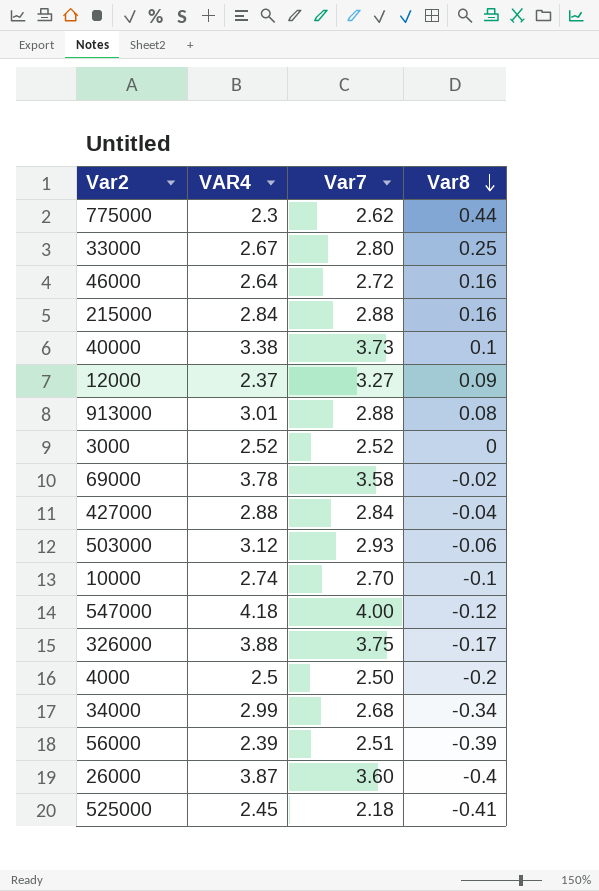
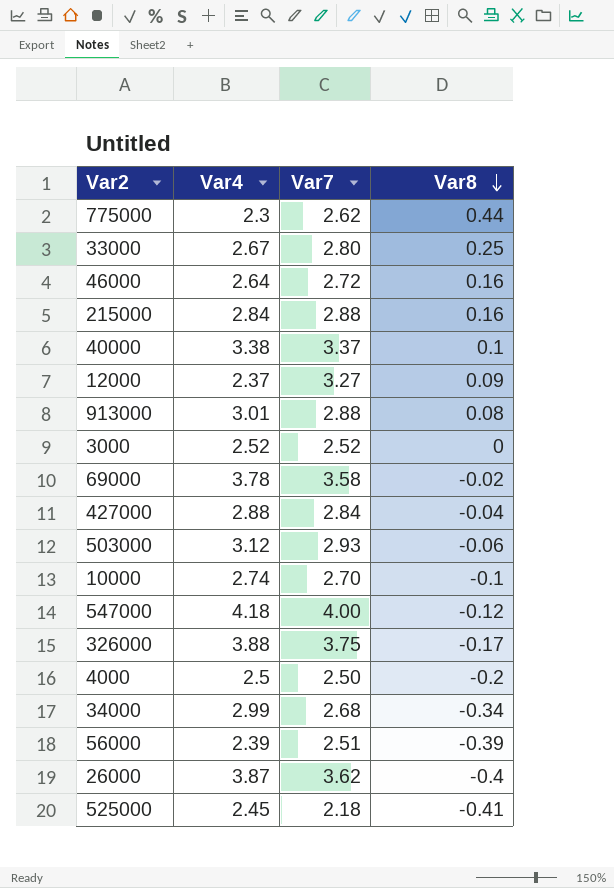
column name: VAR4 -> Var4
40000 | Var7: 3.73 -> 3.37
26000 | Var7: 3.60 -> 3.62

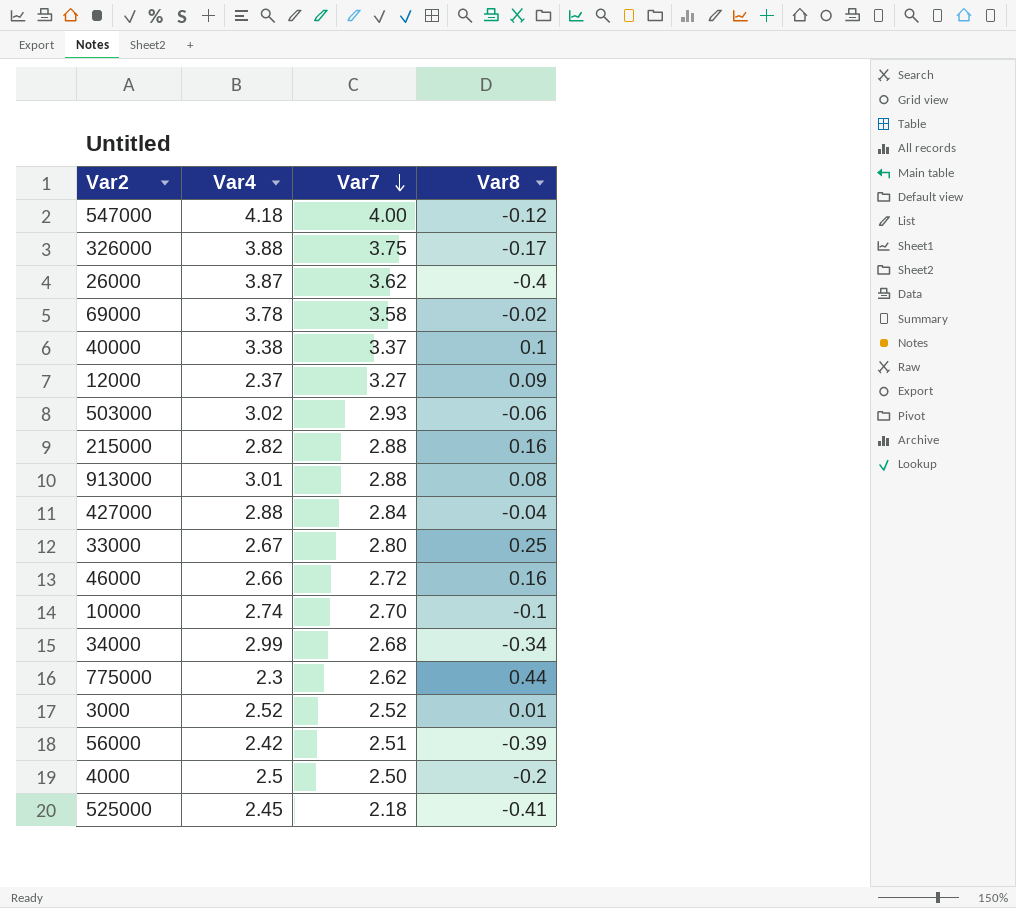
row order: Var8 descending -> Var7 descending
503000 | Var4: 3.12 -> 3.02
215000 | Var4: 2.84 -> 2.82
46000 | Var4: 2.64 -> 2.66
3000 | Var8: 0 -> 0.01
56000 | Var4: 2.39 -> 2.42

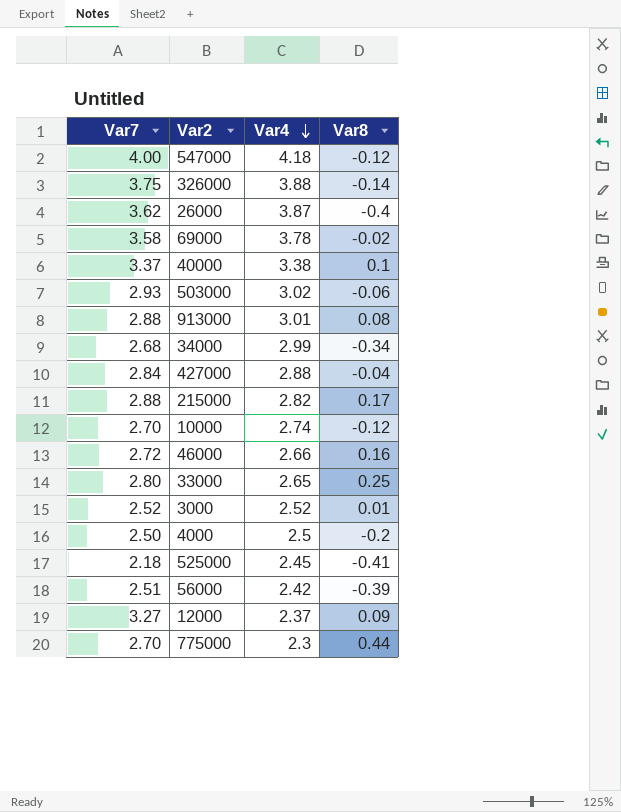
row order: Var7 descending -> Var4 descending
column Var7 | position: 3 -> 1
326000 | Var8: -0.17 -> -0.14
215000 | Var8: 0.16 -> 0.17
10000 | Var8: -0.1 -> -0.12
33000 | Var4: 2.67 -> 2.65
775000 | Var7: 2.62 -> 2.70

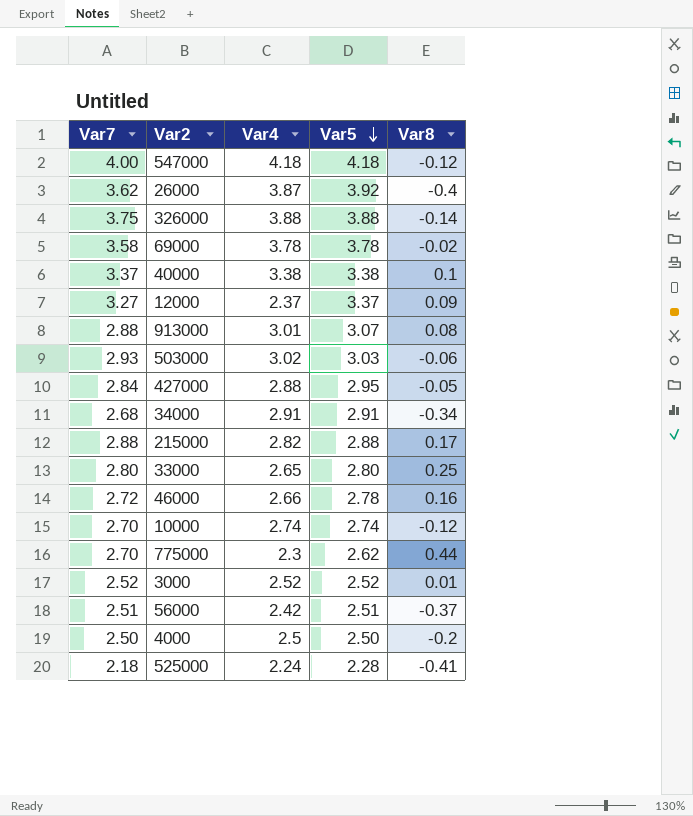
row order: Var4 descending -> Var5 descending
column Var5 | position: none -> 4
427000 | Var8: -0.04 -> -0.05
34000 | Var4: 2.99 -> 2.91
56000 | Var8: -0.39 -> -0.37
525000 | Var4: 2.45 -> 2.24

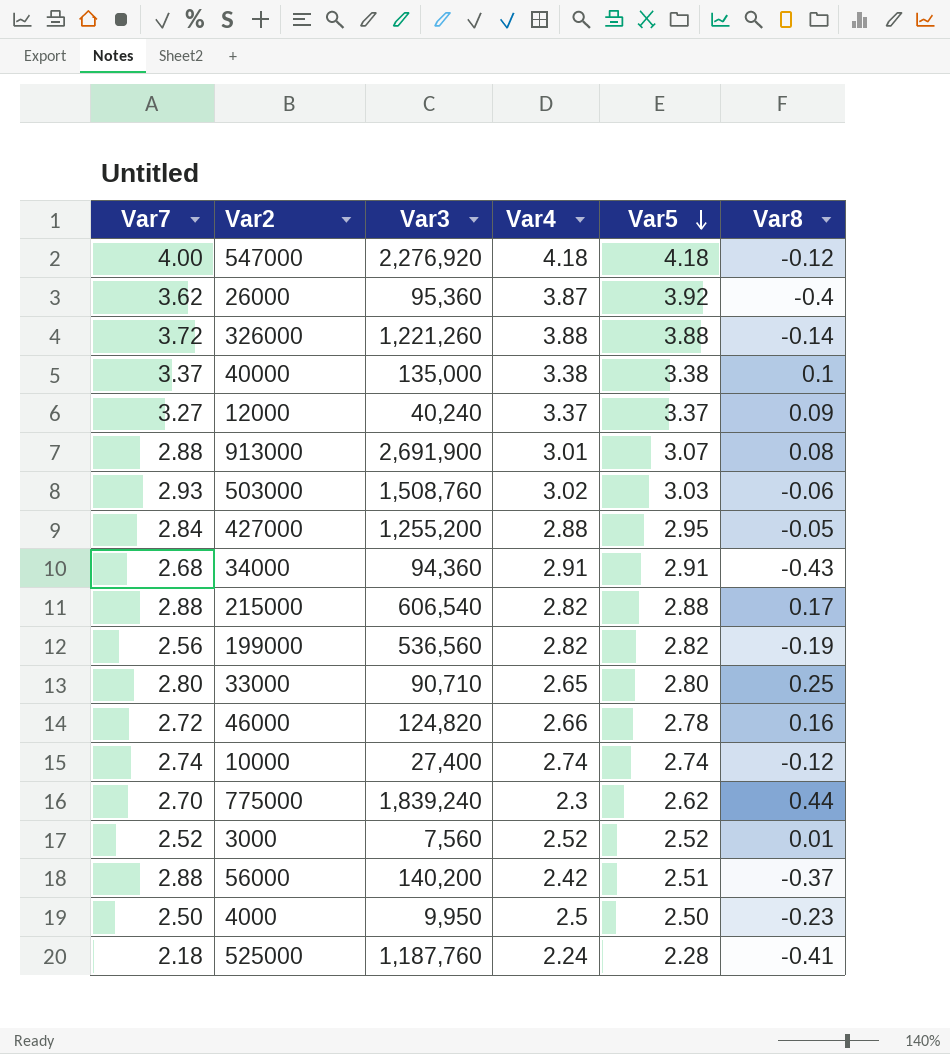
column Var3 | position: none -> 3
row 69000: 3.58 | 3.78 | 3.78 | -0.02 -> none
326000 | Var7: 3.75 -> 3.72
12000 | Var4: 2.37 -> 3.37
34000 | Var8: -0.34 -> -0.43
row 199000: none -> 2.56 | 536,560 | 2.82 | 2.82 | -0.19
10000 | Var7: 2.70 -> 2.74
56000 | Var7: 2.51 -> 2.88
4000 | Var8: -0.2 -> -0.23

